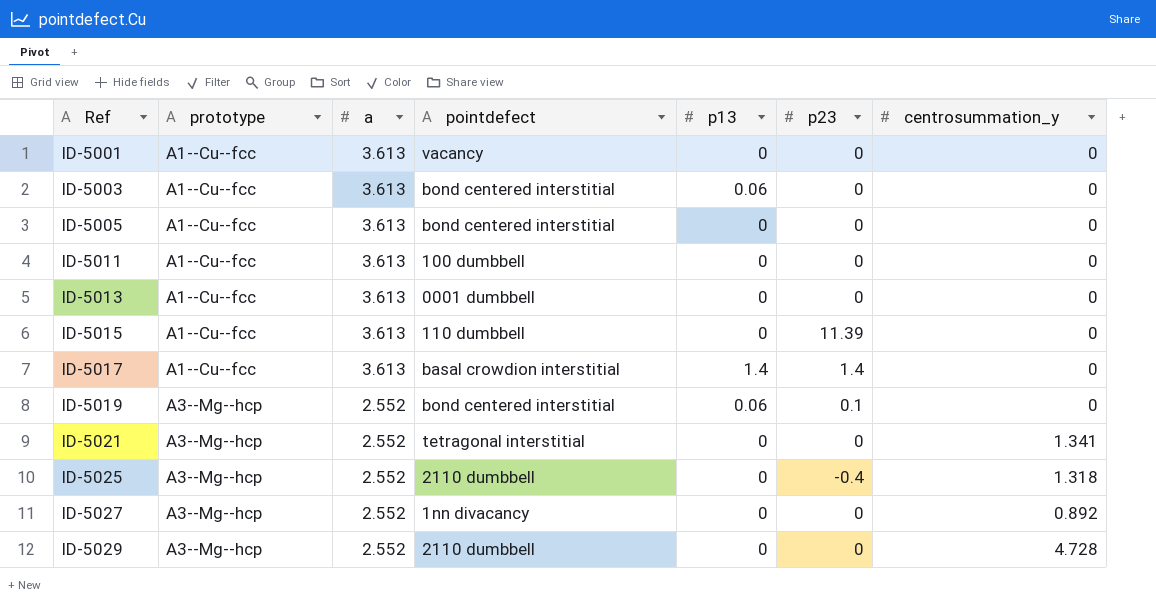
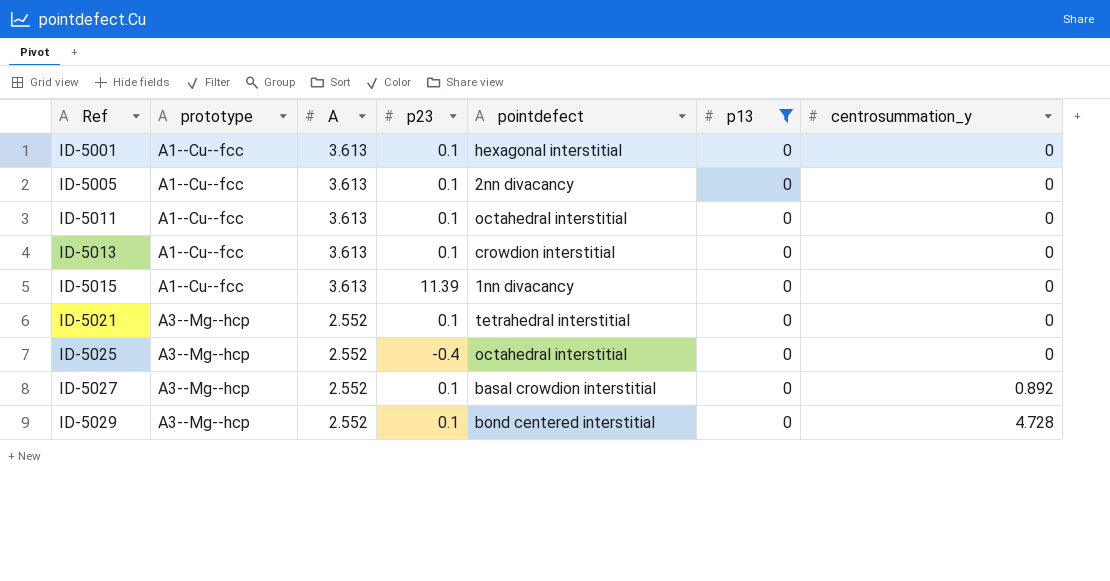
filter: none -> p13 = 0
column name: a -> A
column p23 | position: 6 -> 4
ID-5001 | p23: 0 -> 0.1
ID-5001 | pointdefect: vacancy -> hexagonal interstitial
ID-5005 | p23: 0 -> 0.1
ID-5005 | pointdefect: bond centered interstitial -> 2nn divacancy
ID-5011 | p23: 0 -> 0.1
ID-5011 | pointdefect: 100 dumbbell -> octahedral interstitial
ID-5013 | p23: 0 -> 0.1
ID-5013 | pointdefect: 0001 dumbbell -> crowdion interstitial
ID-5015 | pointdefect: 110 dumbbell -> 1nn divacancy
ID-5021 | p23: 0 -> 0.1
ID-5021 | pointdefect: tetragonal interstitial -> tetrahedral interstitial
ID-5021 | centrosummation_y: 1.341 -> 0
ID-5025 | pointdefect: 2110 dumbbell -> octahedral interstitial
ID-5025 | centrosummation_y: 1.318 -> 0
ID-5027 | p23: 0 -> 0.1
ID-5027 | pointdefect: 1nn divacancy -> basal crowdion interstitial
ID-5029 | p23: 0 -> 0.1
ID-5029 | pointdefect: 2110 dumbbell -> bond centered interstitial

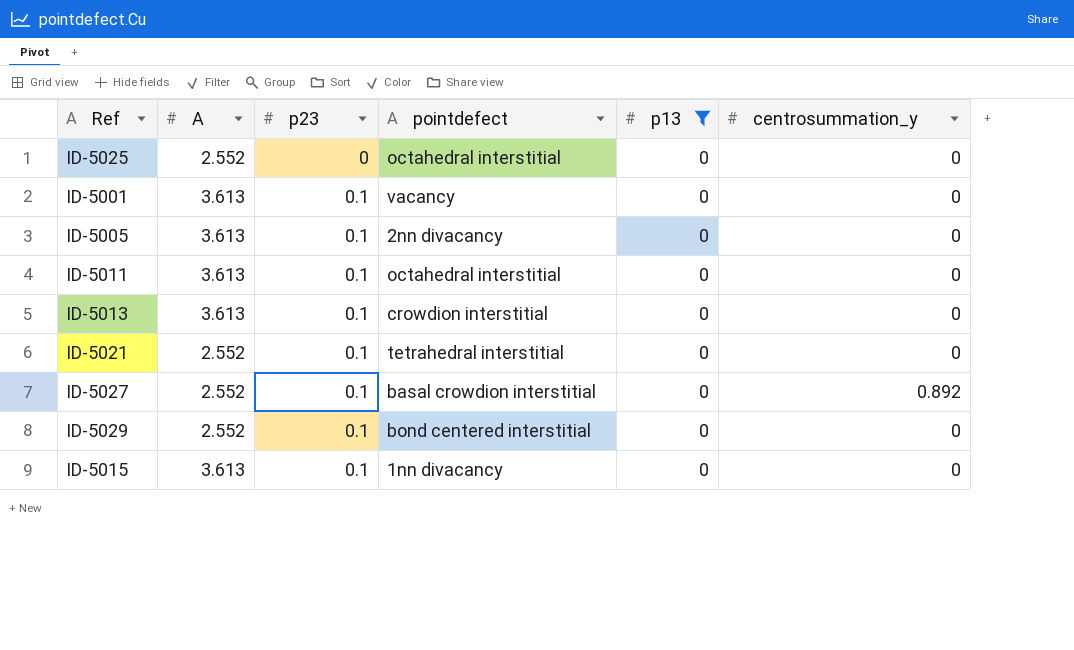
row order: Ref ascending -> p23 ascending
column prototype | position: 2 -> none
ID-5025 | p23: -0.4 -> 0
ID-5001 | pointdefect: hexagonal interstitial -> vacancy
ID-5029 | centrosummation_y: 4.728 -> 0
ID-5015 | p23: 11.39 -> 0.1

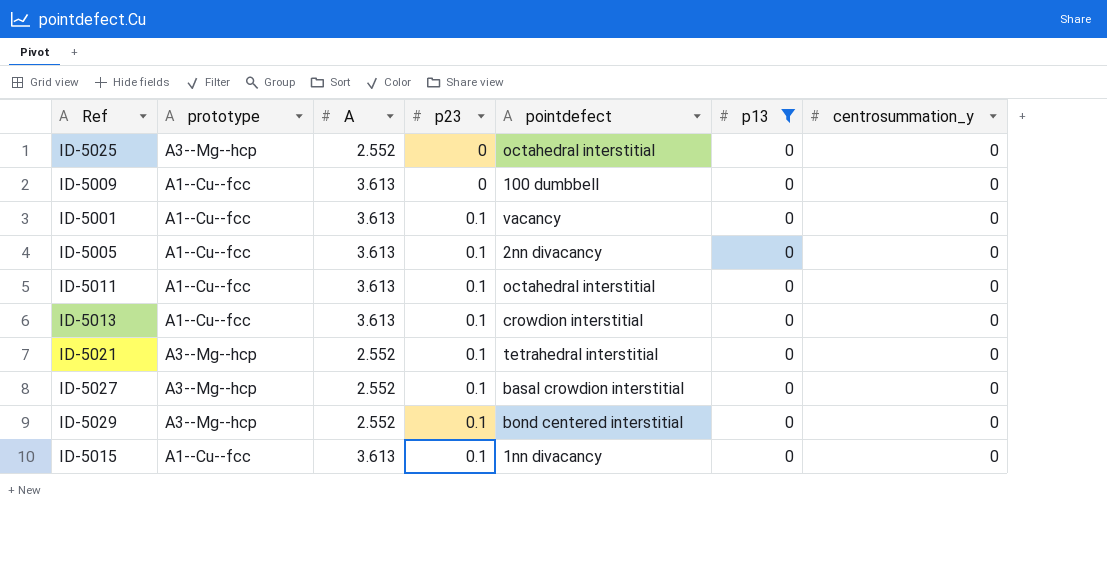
column prototype | position: none -> 2
row ID-5009: none -> A1--Cu--fcc | 3.613 | 0 | 100 dumbbell | 0 | 0
ID-5027 | centrosummation_y: 0.892 -> 0

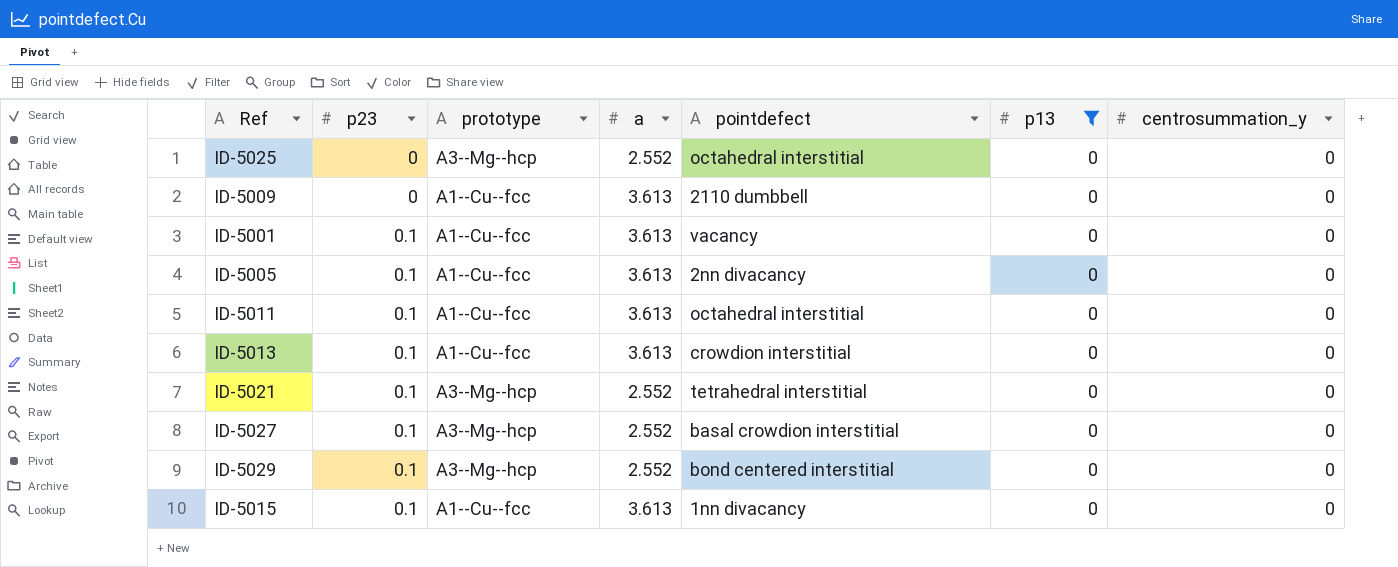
column p23 | position: 4 -> 2
column name: A -> a
ID-5009 | pointdefect: 100 dumbbell -> 2110 dumbbell

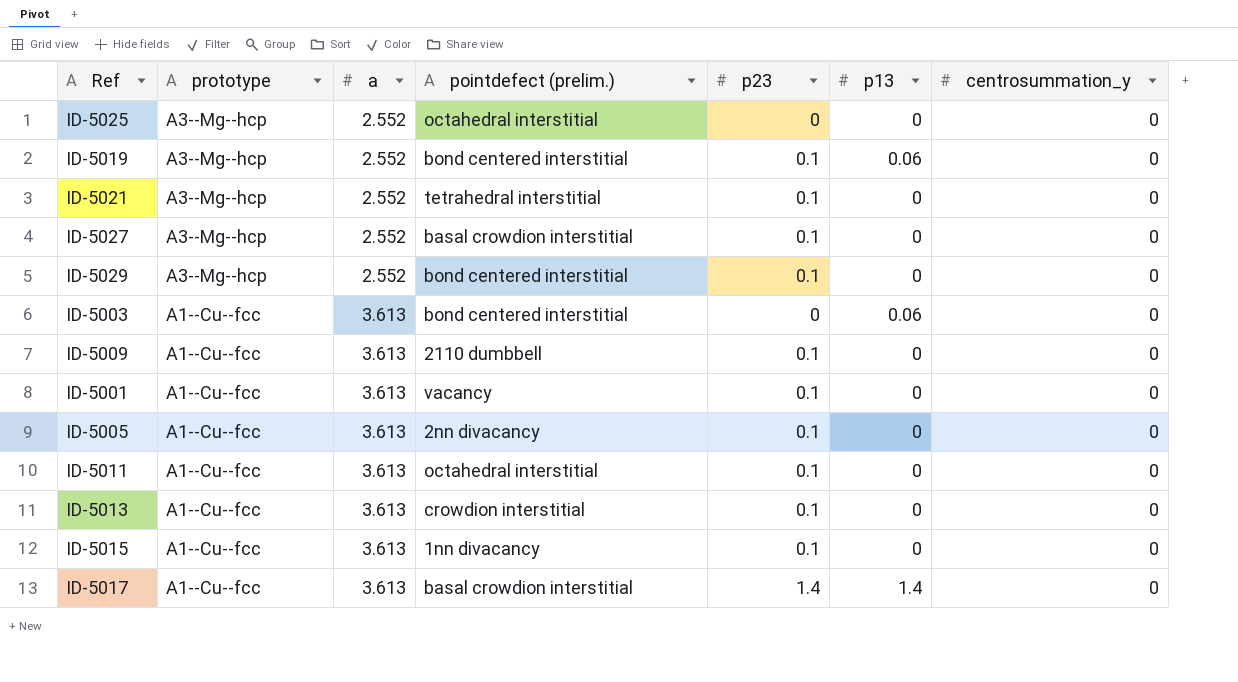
filter: p13 = 0 -> none
row order: p23 ascending -> prototype descending
column name: pointdefect -> pointdefect (prelim.)
column p23 | position: 2 -> 5
ID-5009 | p23: 0 -> 0.1

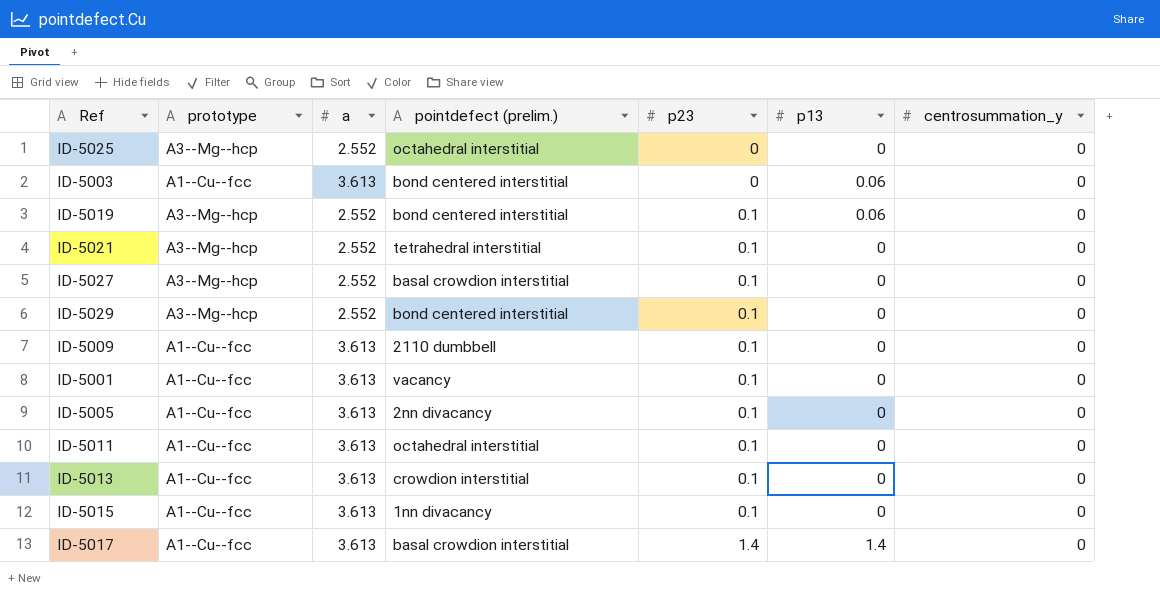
row order: prototype descending -> p23 ascending

